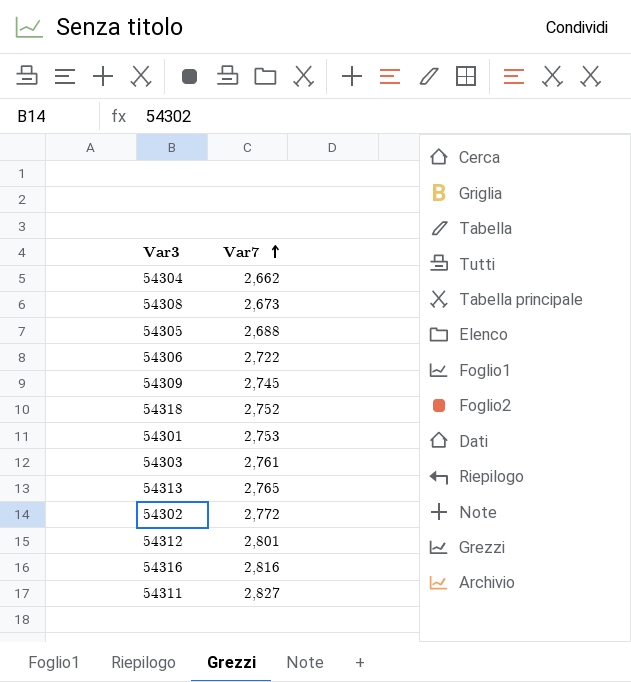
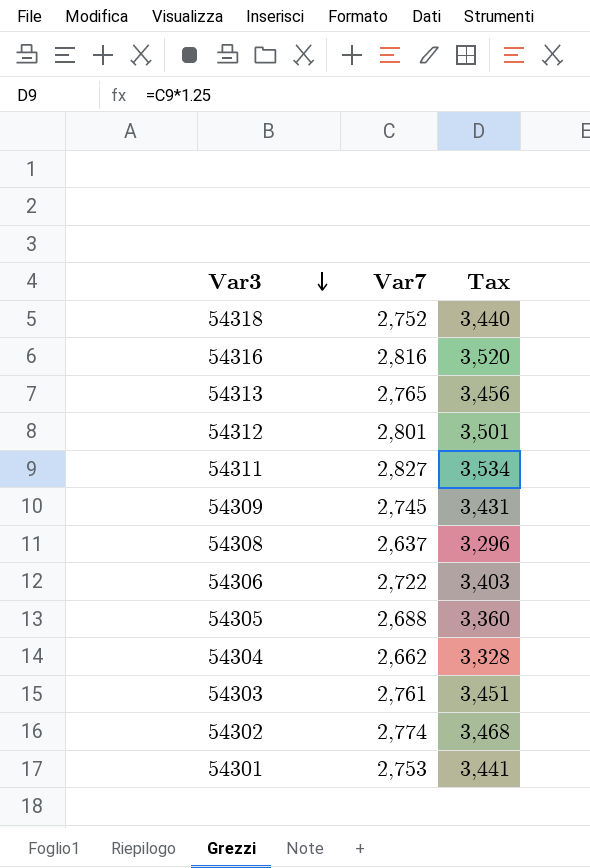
row order: Var7 ascending -> Var3 descending
column Tax | formula: none -> [Var7] * 1.25
54308 | Var7: 2,673 -> 2,637
54302 | Var7: 2,772 -> 2,774

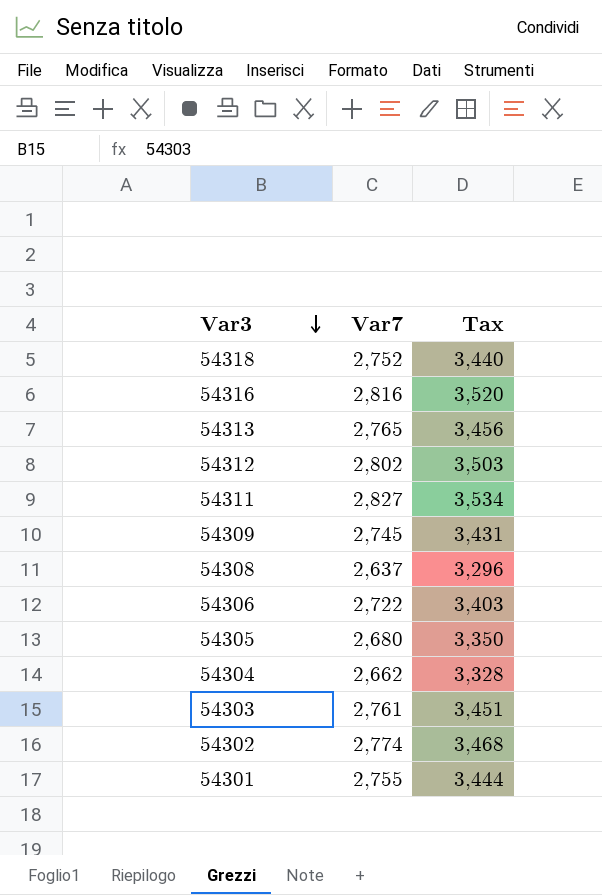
54312 | Var7: 2,801 -> 2,802
54312 | Tax: 3,501 -> 3,503
54305 | Var7: 2,688 -> 2,680
54305 | Tax: 3,360 -> 3,350
54301 | Var7: 2,753 -> 2,755
54301 | Tax: 3,441 -> 3,444

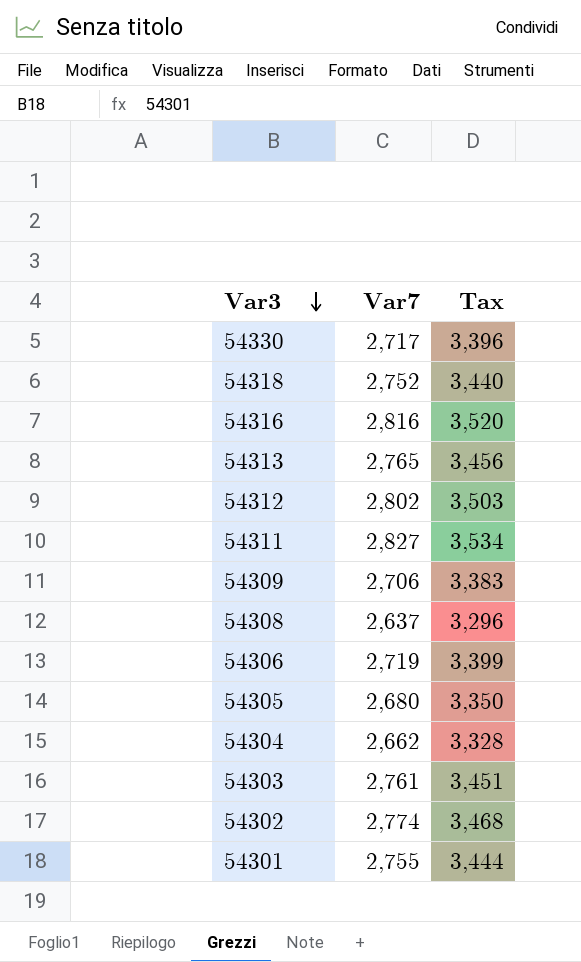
row 54330: none -> 2,717 | 3,396
54309 | Var7: 2,745 -> 2,706
54309 | Tax: 3,431 -> 3,383
54306 | Var7: 2,722 -> 2,719
54306 | Tax: 3,403 -> 3,399

